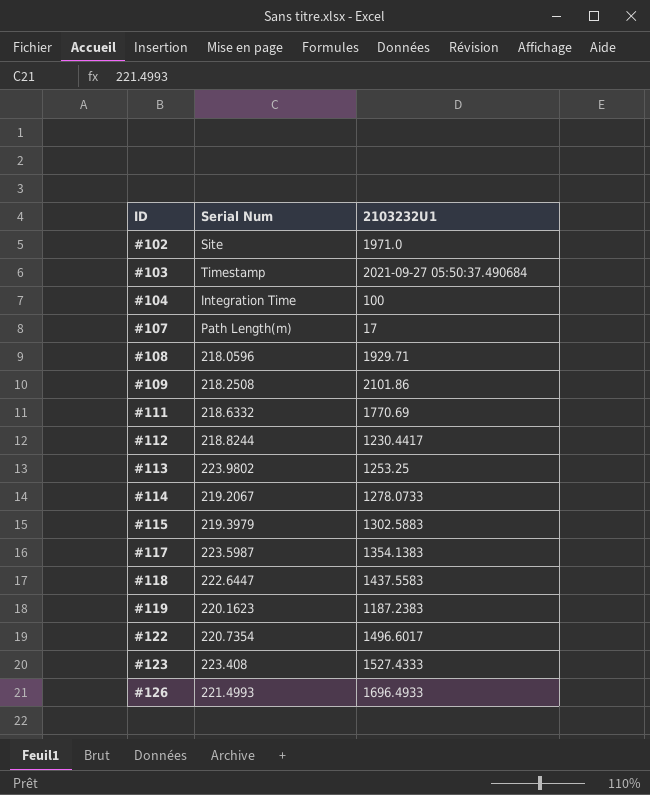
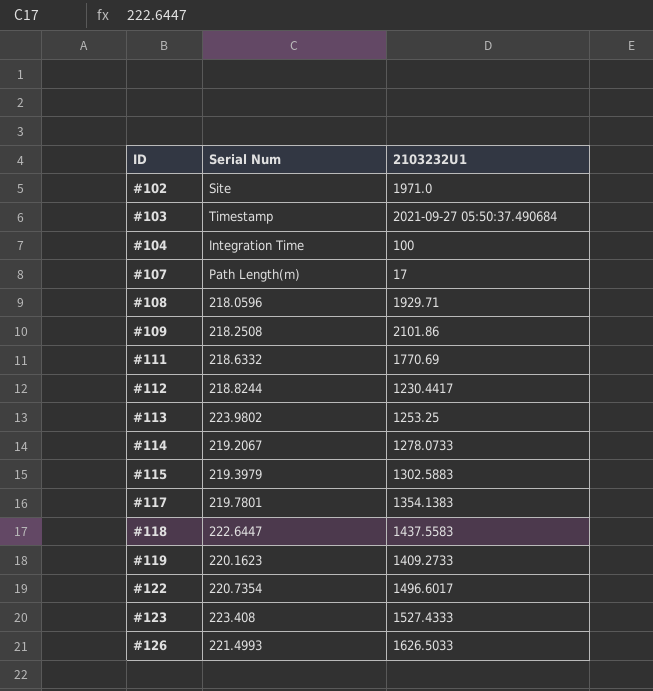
#117 | Serial Num: 223.5987 -> 219.7801
#119 | 2103232U1: 1187.2383 -> 1409.2733
#126 | 2103232U1: 1696.4933 -> 1626.5033

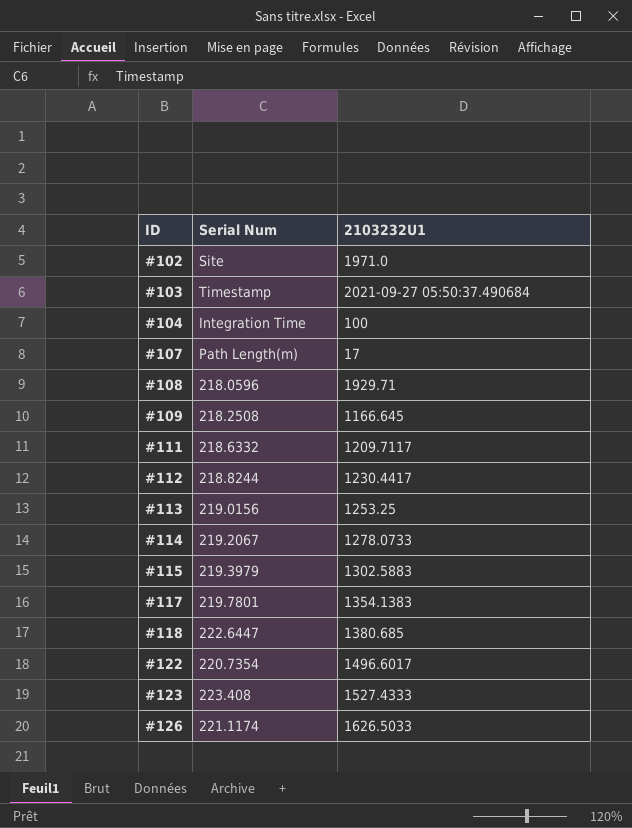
row #119: 220.1623 | 1409.2733 -> none
#109 | 2103232U1: 2101.86 -> 1166.645
#111 | 2103232U1: 1770.69 -> 1209.7117
#113 | Serial Num: 223.9802 -> 219.0156
#118 | 2103232U1: 1437.5583 -> 1380.685
#126 | Serial Num: 221.4993 -> 221.1174

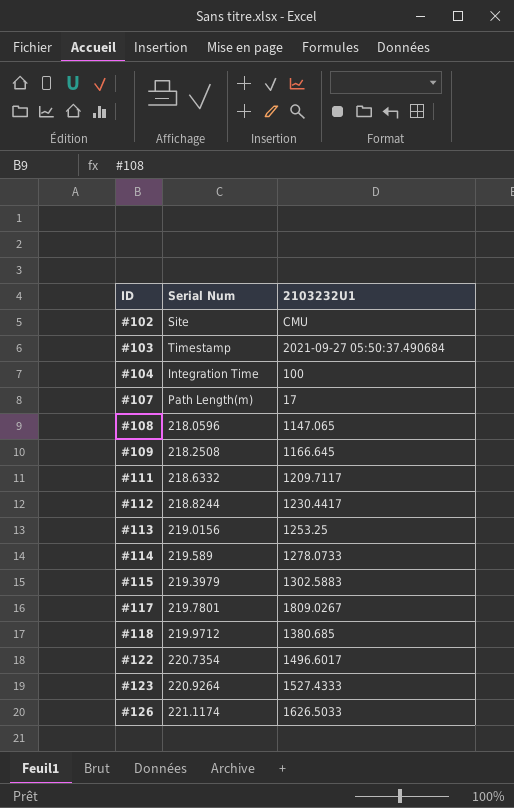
#102 | 2103232U1: 1971.0 -> CMU
#108 | 2103232U1: 1929.71 -> 1147.065
#114 | Serial Num: 219.2067 -> 219.589
#117 | 2103232U1: 1354.1383 -> 1809.0267
#118 | Serial Num: 222.6447 -> 219.9712
#123 | Serial Num: 223.408 -> 220.9264

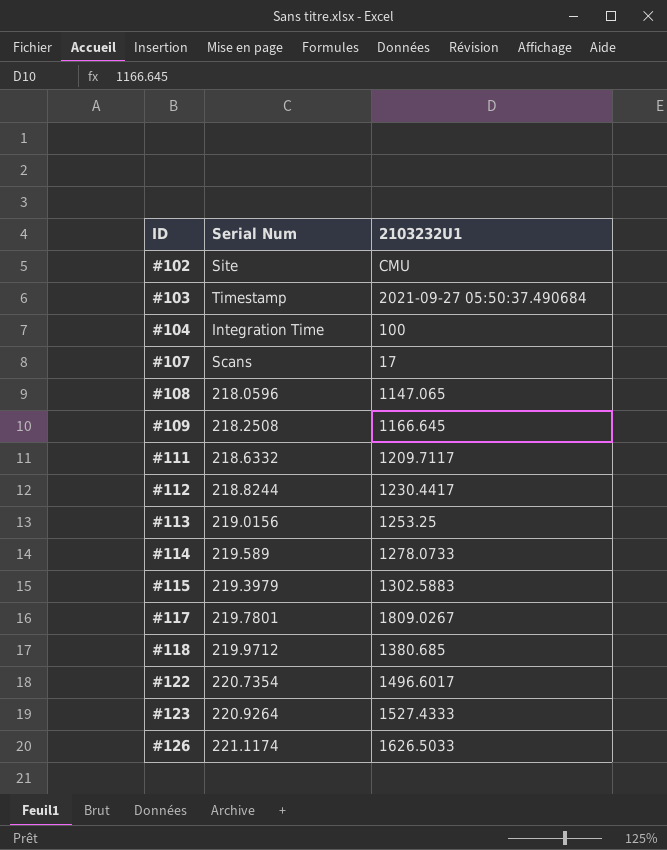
#107 | Serial Num: Path Length(m) -> Scans

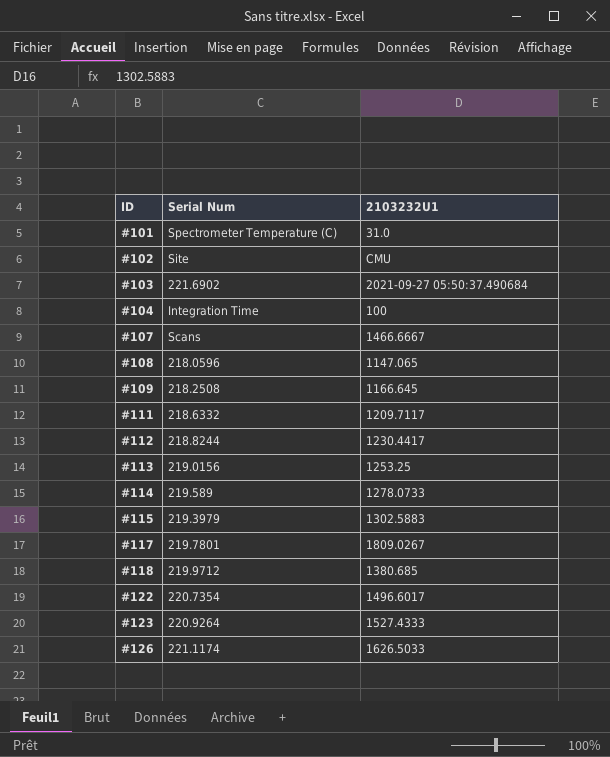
row #101: none -> Spectrometer Temperature (C) | 31.0
#103 | Serial Num: Timestamp -> 221.6902
#107 | 2103232U1: 17 -> 1466.6667

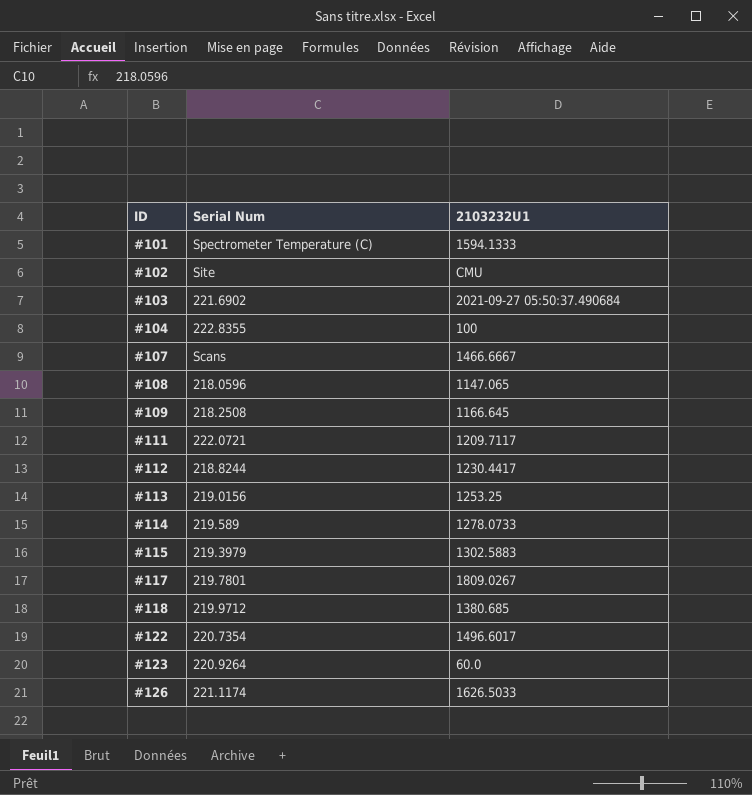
#101 | 2103232U1: 31.0 -> 1594.1333
#104 | Serial Num: Integration Time -> 222.8355
#111 | Serial Num: 218.6332 -> 222.0721
#123 | 2103232U1: 1527.4333 -> 60.0

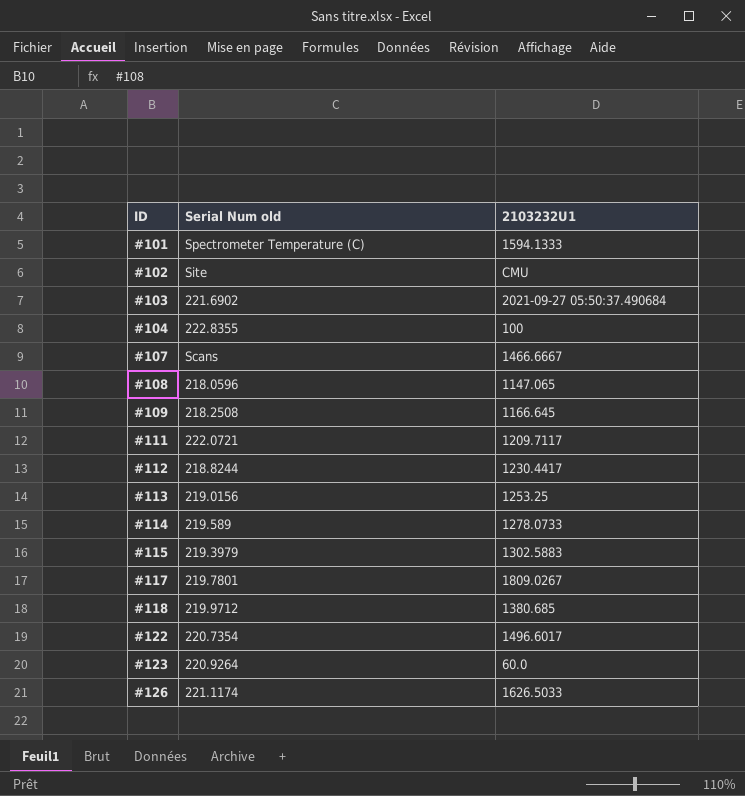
column name: Serial Num -> Serial Num old

